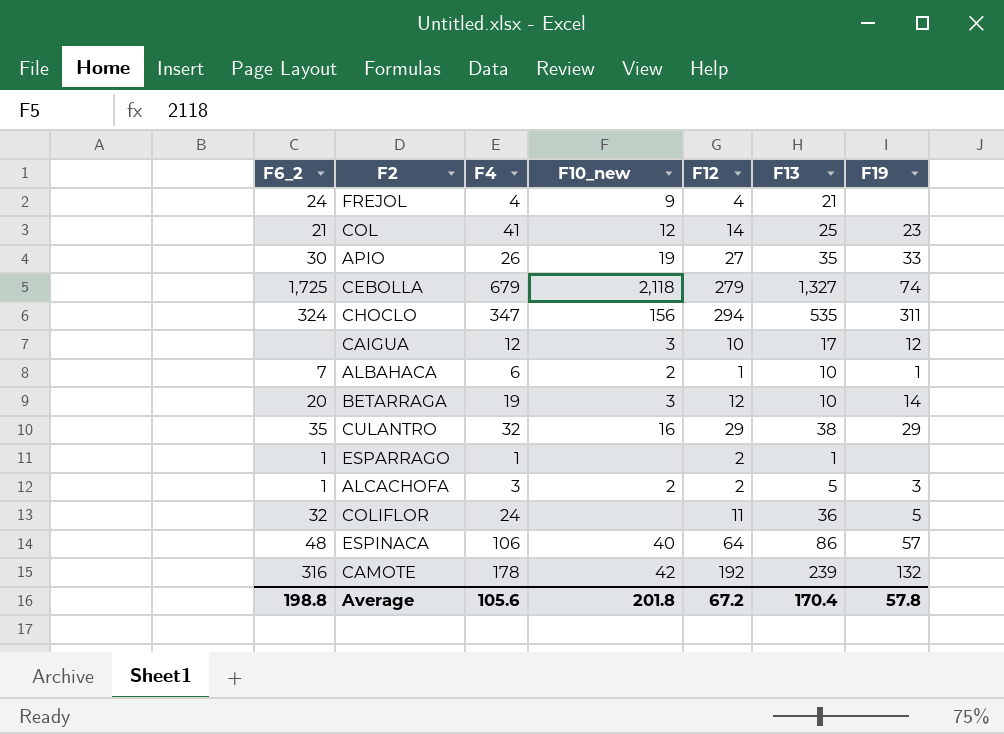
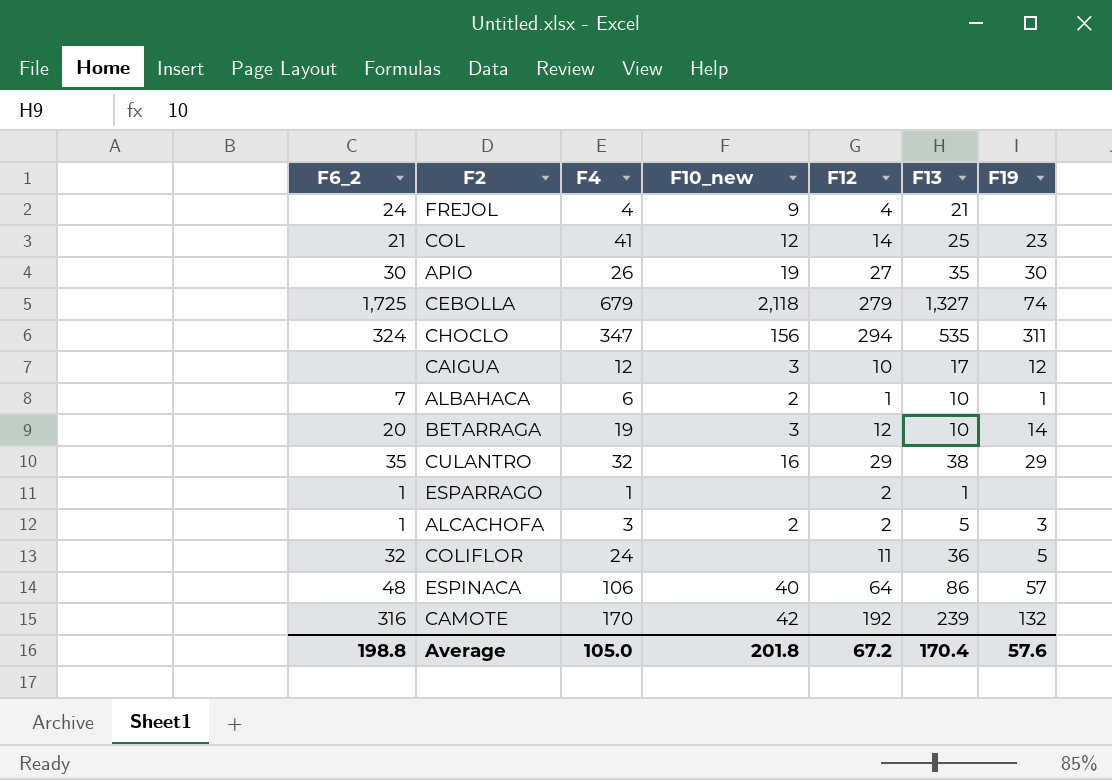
APIO | F19: 33 -> 30
CAMOTE | F4: 178 -> 170
Average | F4: 105.6 -> 105.0
Average | F19: 57.8 -> 57.6

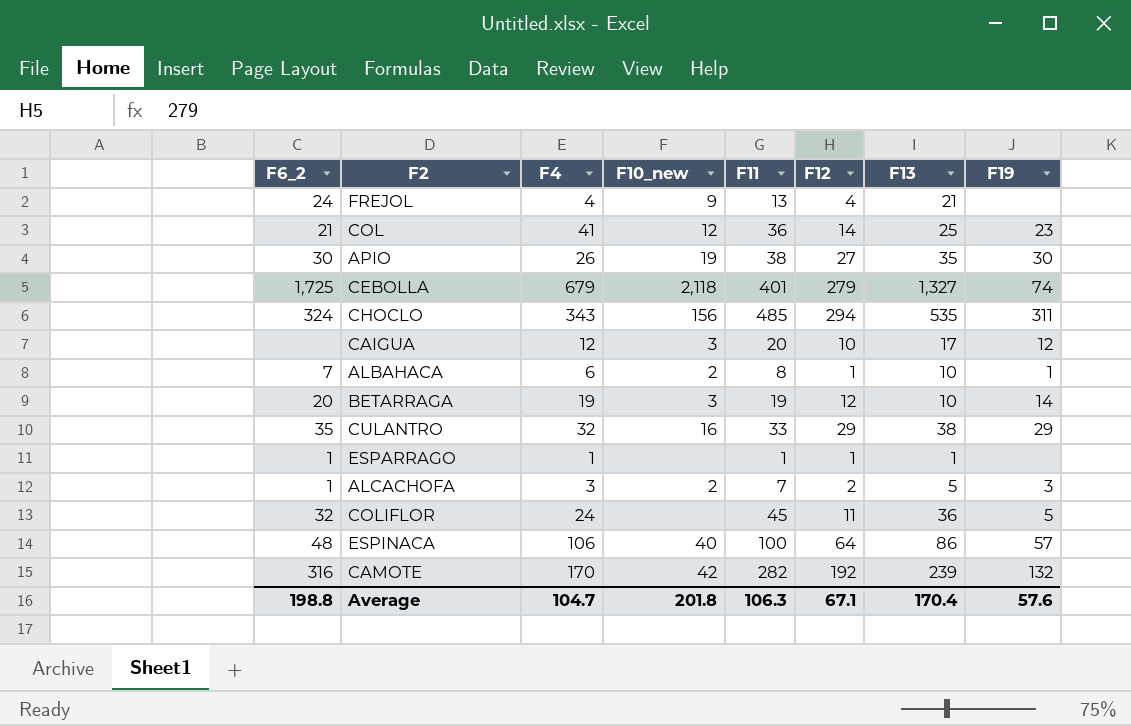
column F11 | position: none -> 5
CHOCLO | F4: 347 -> 343
ESPARRAGO | F12: 2 -> 1
Average | F4: 105.0 -> 104.7
Average | F12: 67.2 -> 67.1

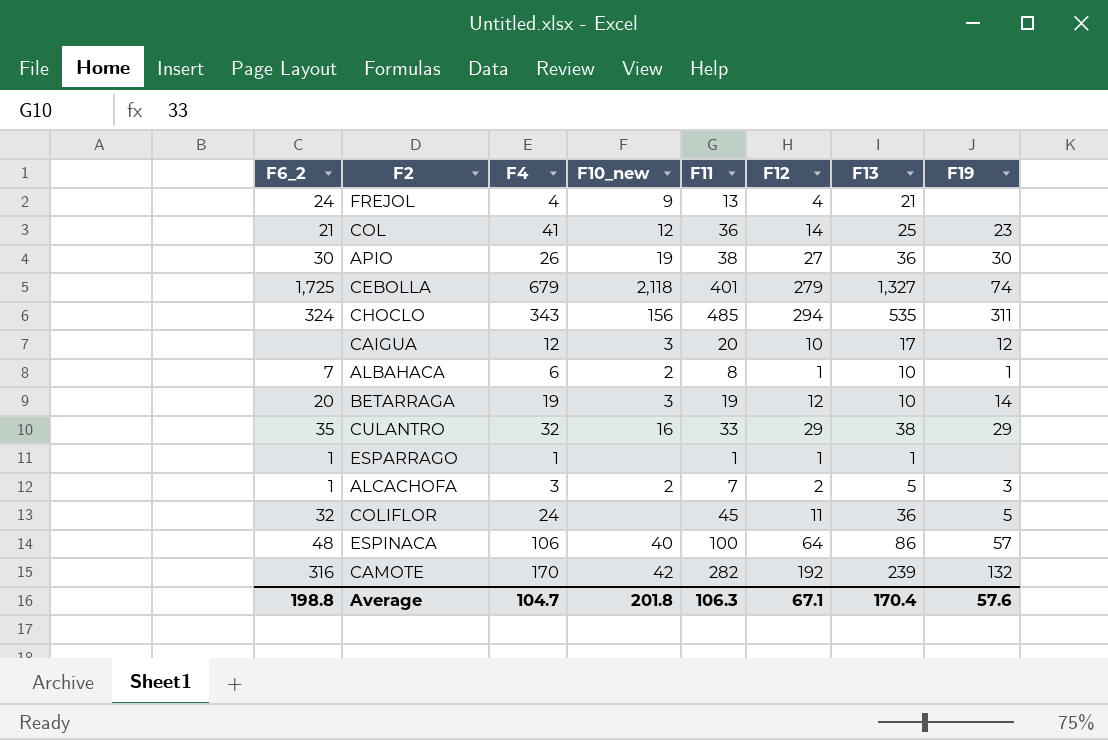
APIO | F13: 35 -> 36

